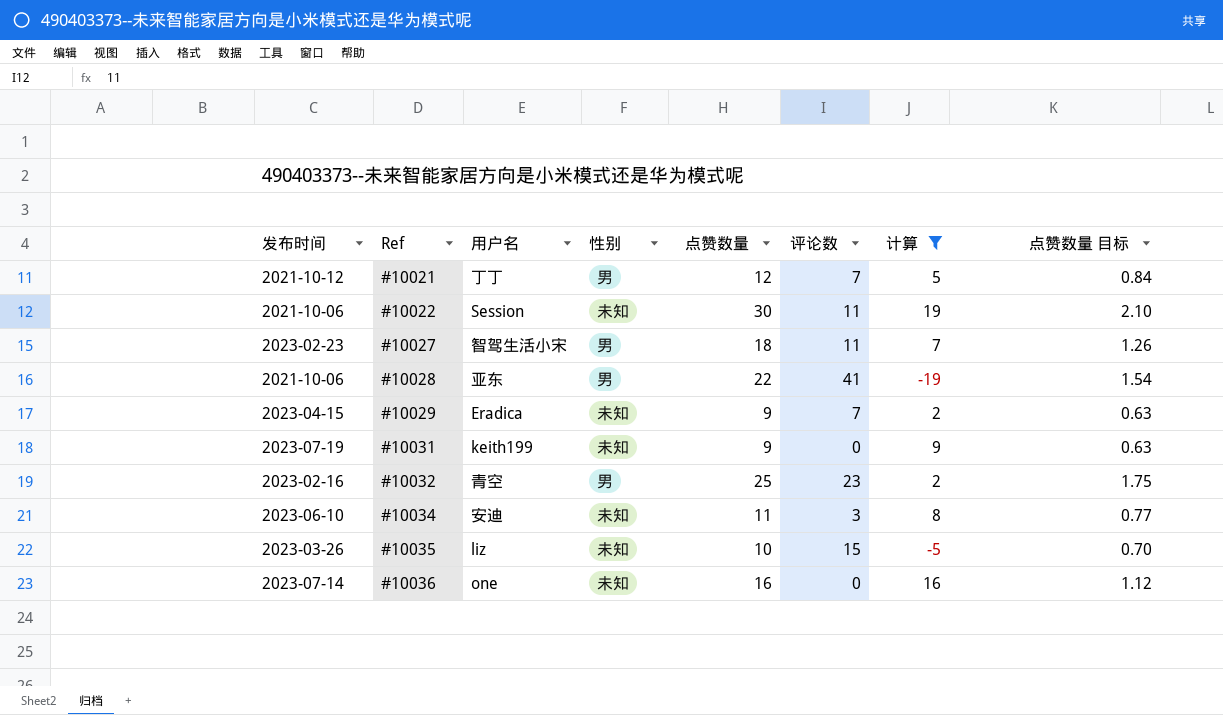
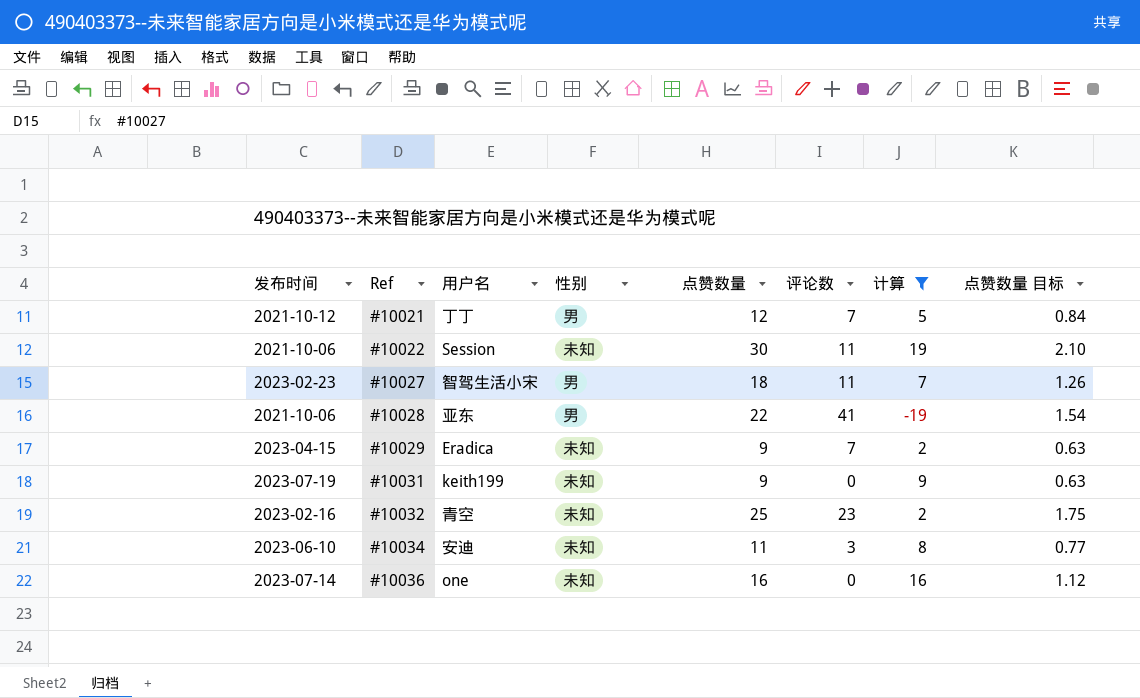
row #10035: 2023-03-26 | liz | 未知 | 10 | 15 | -5 | 0.70 -> none
#10032 | 性别: 男 -> 未知

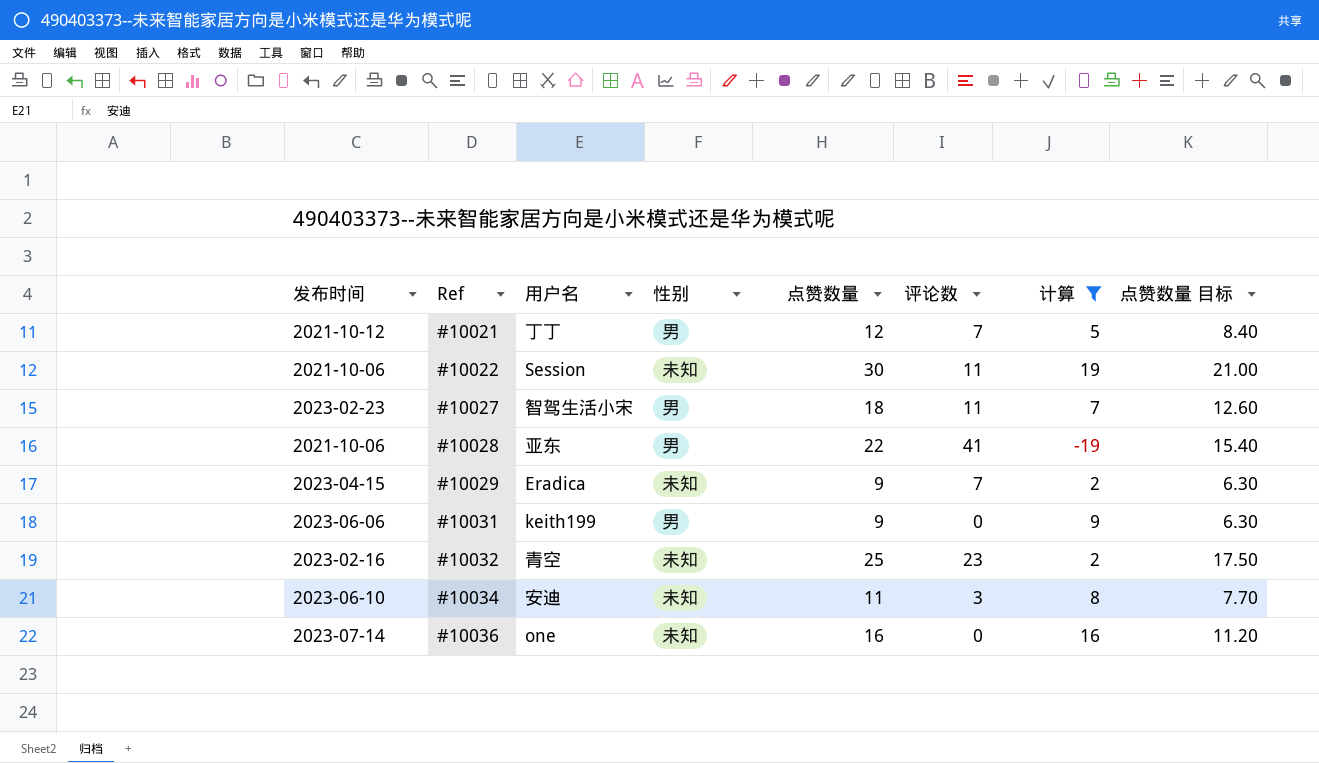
column 点赞数量 目标 | formula: [点赞数量] * 0.07 -> [点赞数量] * 0.7
#10031 | 发布时间: 2023-07-19 -> 2023-06-06
#10031 | 性别: 未知 -> 男

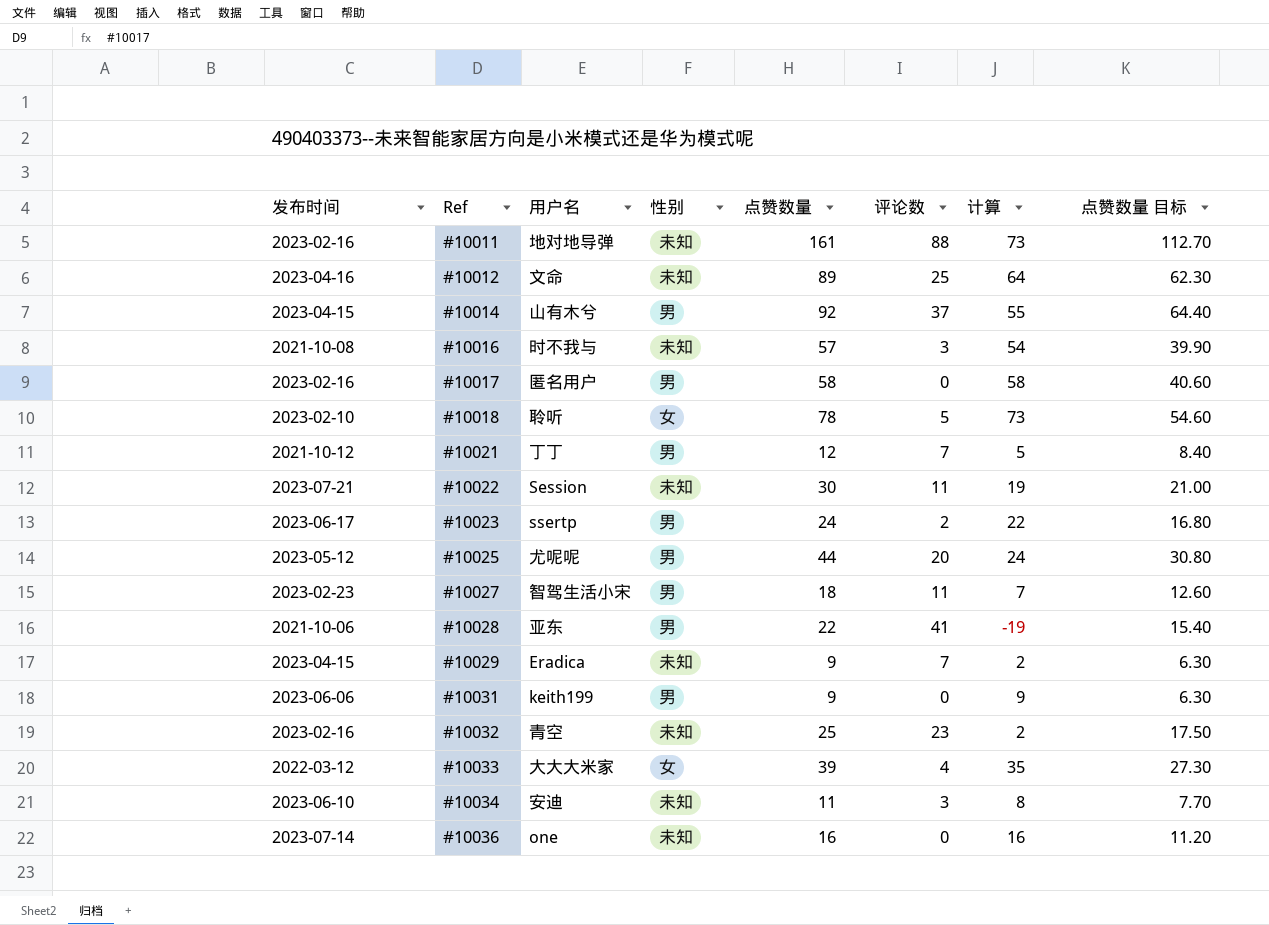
filter: 计算 <= 19 -> none
#10022 | 发布时间: 2021-10-06 -> 2023-07-21

